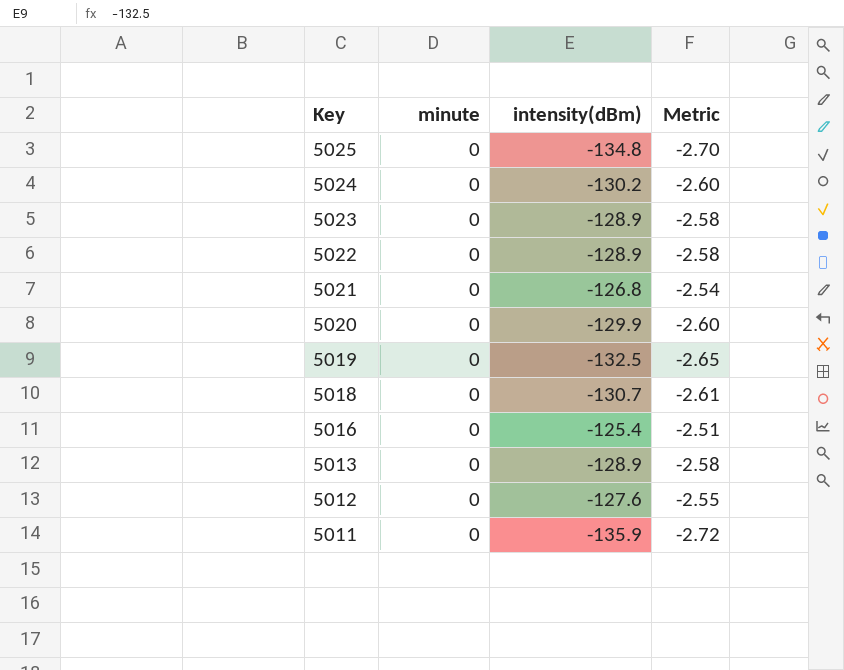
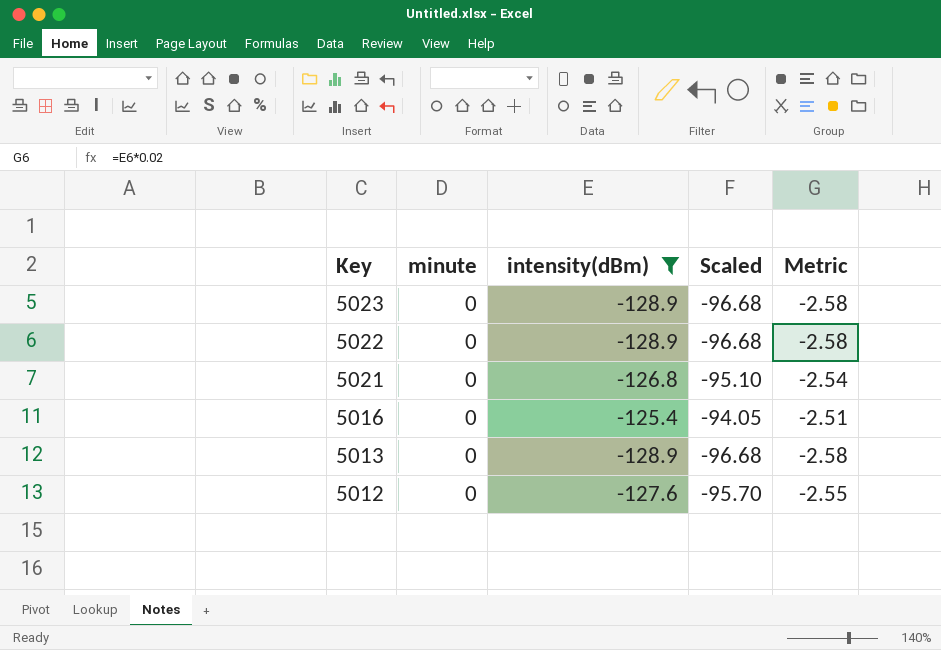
filter: none -> intensity(dBm) >= -128.9
column Scaled | formula: none -> [intensity(dBm)] * 0.75

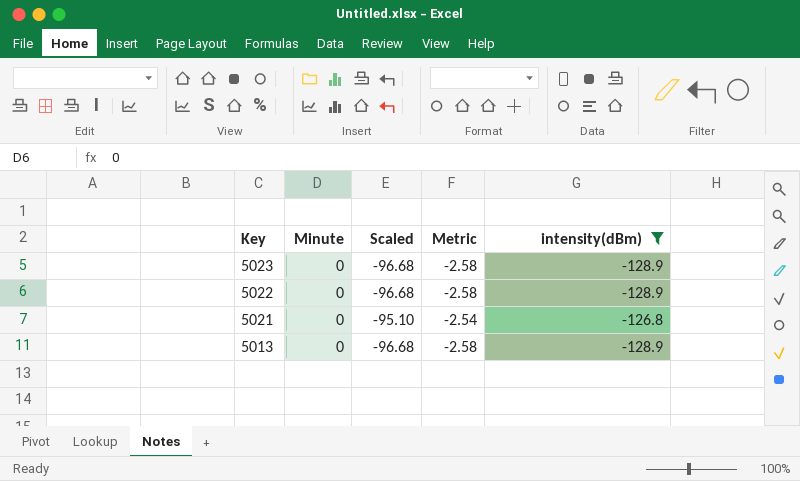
column name: minute -> Minute
column intensity(dBm) | position: 3 -> 5
row 5016: 0 | -125.4 | -94.05 | -2.51 -> none
row 5012: 0 | -127.6 | -95.70 | -2.55 -> none

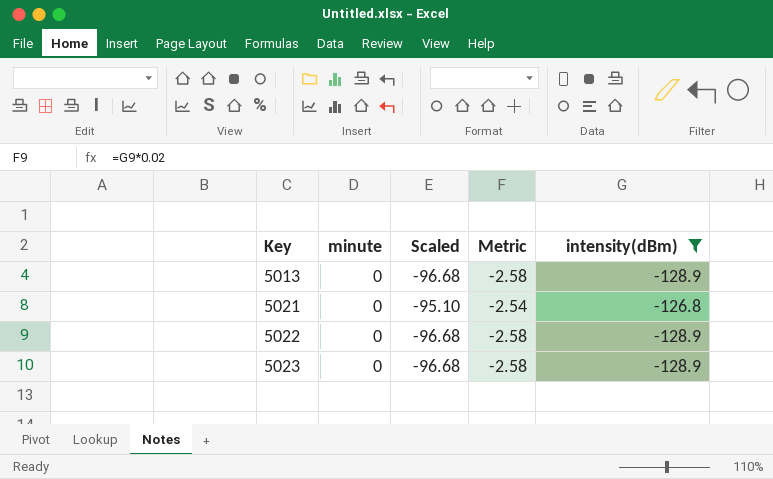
row order: Key descending -> Key ascending
column name: Minute -> minute

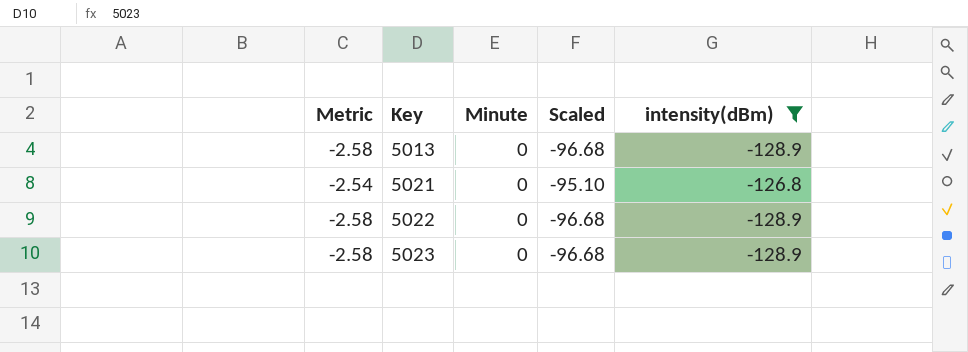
column Metric | position: 4 -> 1
column name: minute -> Minute

